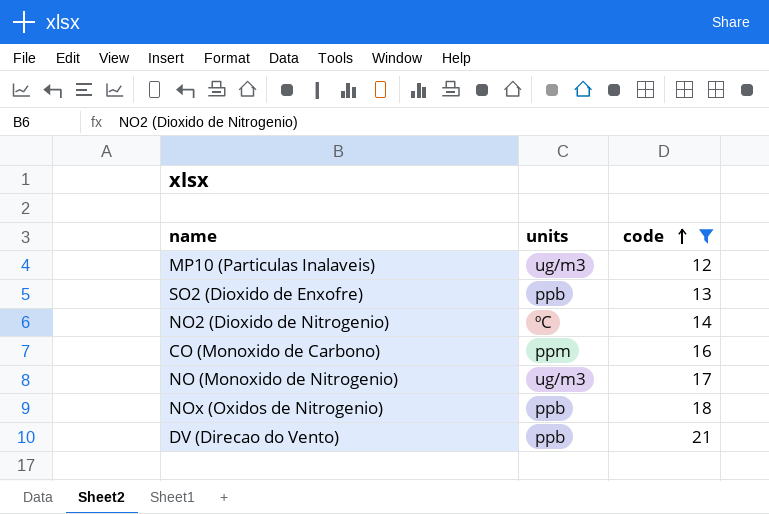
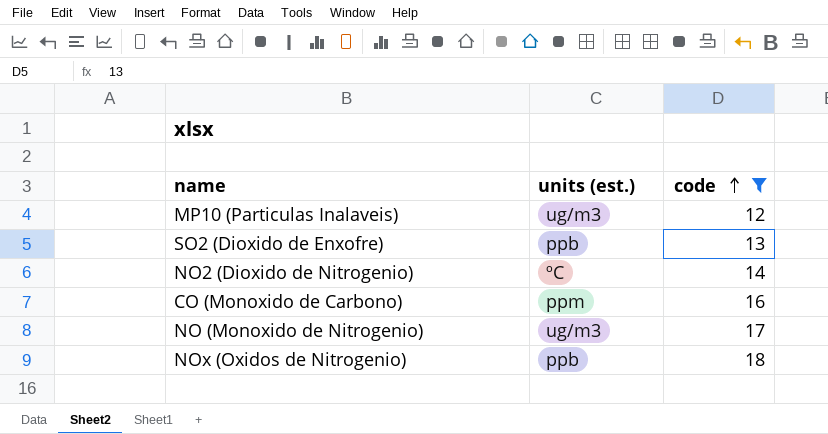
column name: units -> units (est.)
row DV (Direcao do Vento): ppb | 21 -> none

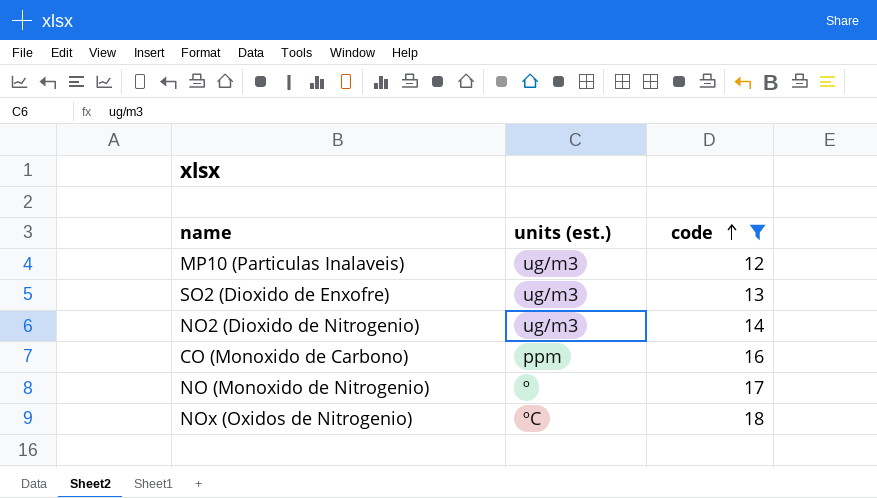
SO2 (Dioxido de Enxofre) | units (est.): ppb -> ug/m3
NO2 (Dioxido de Nitrogenio) | units (est.): ºC -> ug/m3
NO (Monoxido de Nitrogenio) | units (est.): ug/m3 -> º
NOx (Oxidos de Nitrogenio) | units (est.): ppb -> ºC

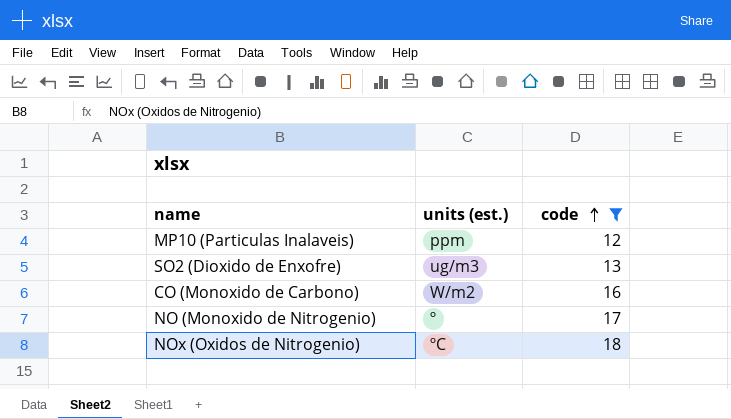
row NO2 (Dioxido de Nitrogenio): ug/m3 | 14 -> none
MP10 (Particulas Inalaveis) | units (est.): ug/m3 -> ppm
CO (Monoxido de Carbono) | units (est.): ppm -> W/m2

